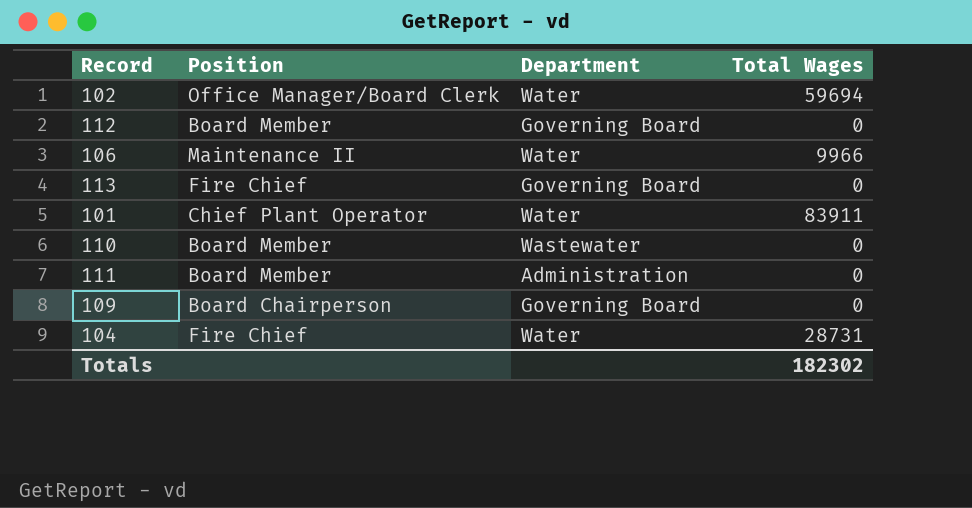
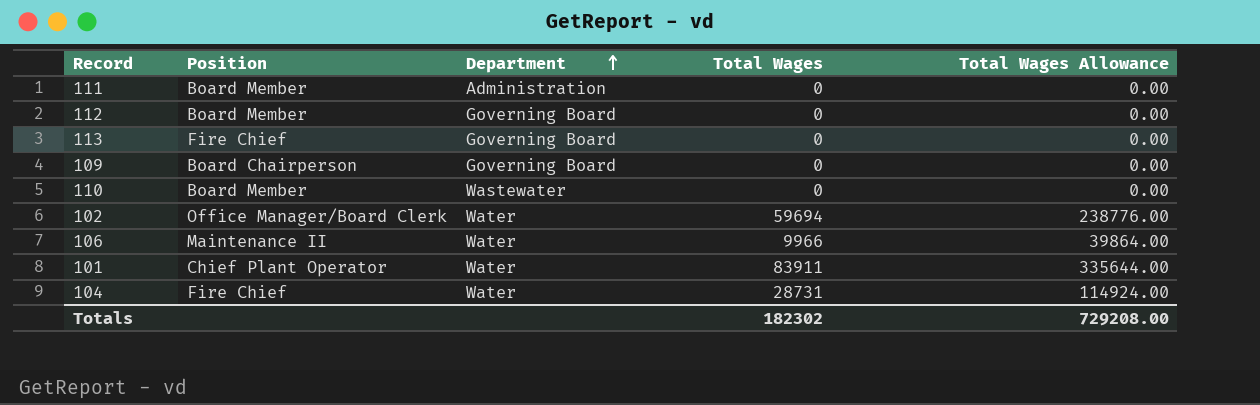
row order: none -> Department ascending
column Total Wages Allowance | formula: none -> [Total Wages] * 4

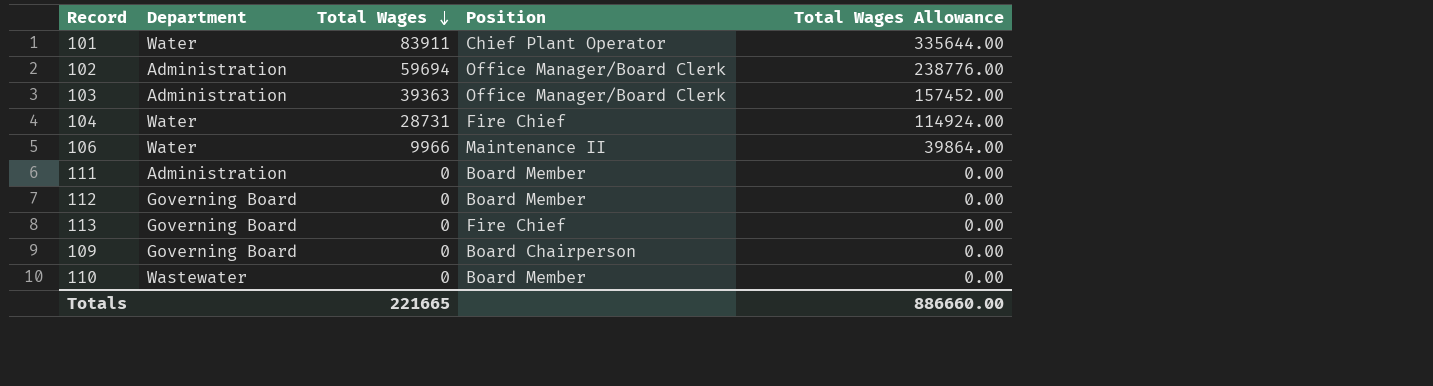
row order: Department ascending -> Total Wages descending
column Position | position: 2 -> 4
102 | Department: Water -> Administration
row 103: none -> Administration | 39363 | Office Manager/Board Clerk | 157452.00
Totals | Total Wages: 182302 -> 221665
Totals | Total Wages Allowance: 729208.00 -> 886660.00

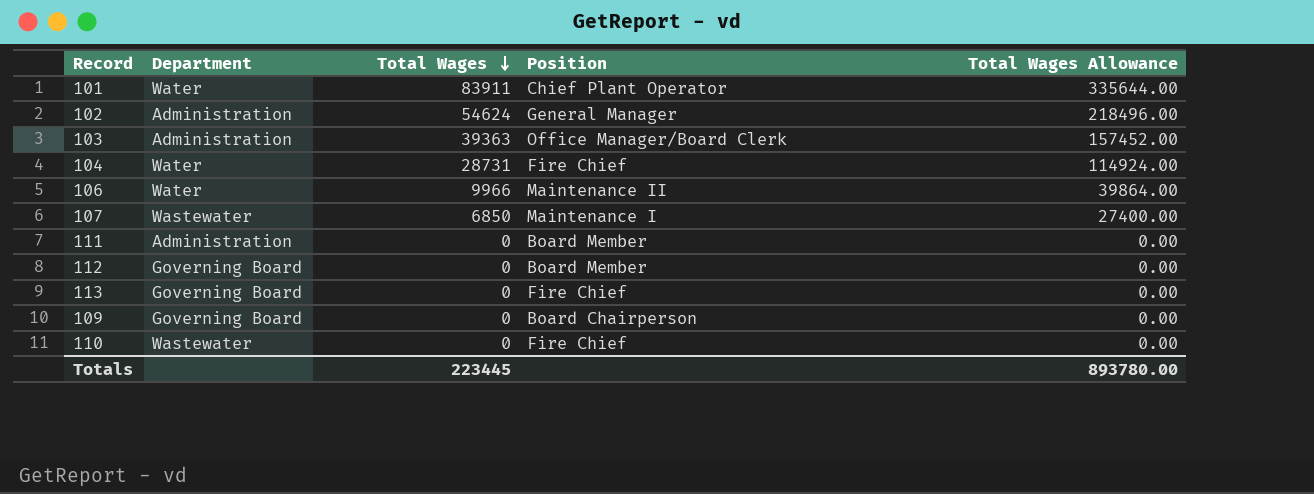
102 | Total Wages: 59694 -> 54624
102 | Position: Office Manager/Board Clerk -> General Manager
102 | Total Wages Allowance: 238776.00 -> 218496.00
row 107: none -> Wastewater | 6850 | Maintenance I | 27400.00
110 | Position: Board Member -> Fire Chief
Totals | Total Wages: 221665 -> 223445
Totals | Total Wages Allowance: 886660.00 -> 893780.00

